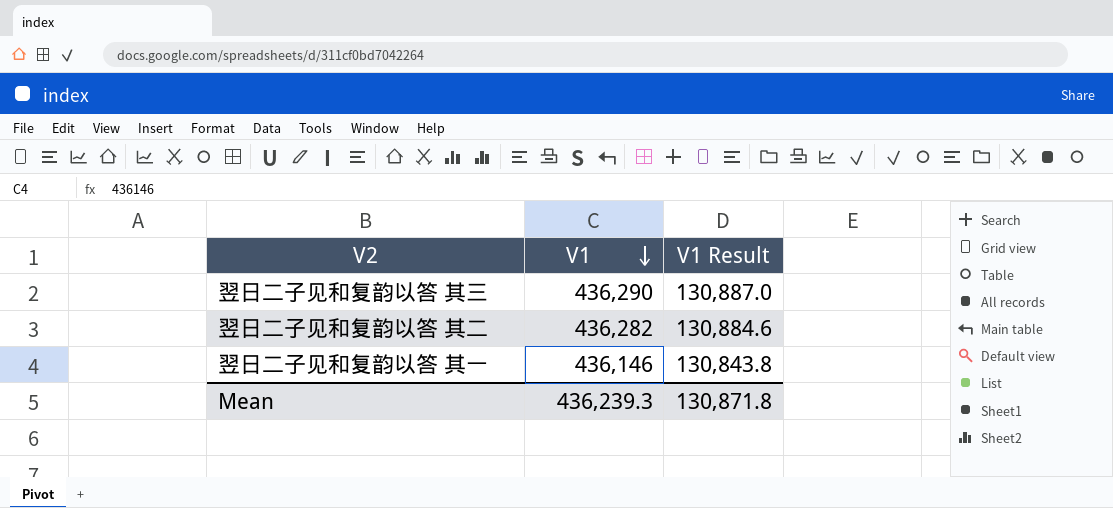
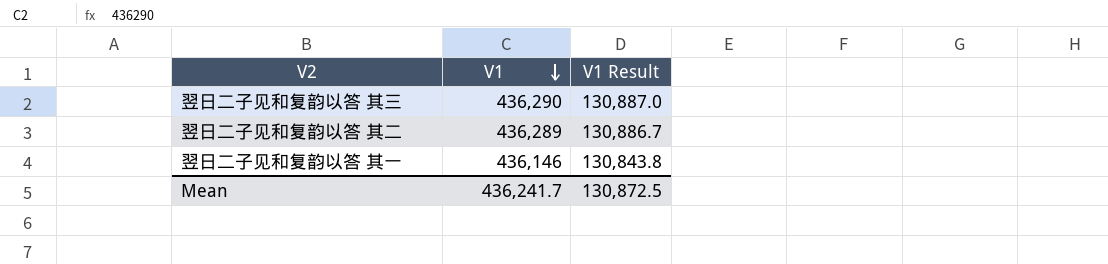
翌日二子见和复韵以答 其二 | V1: 436,282 -> 436,289
翌日二子见和复韵以答 其二 | V1 Result: 130,884.6 -> 130,886.7
Mean | V1: 436,239.3 -> 436,241.7
Mean | V1 Result: 130,871.8 -> 130,872.5

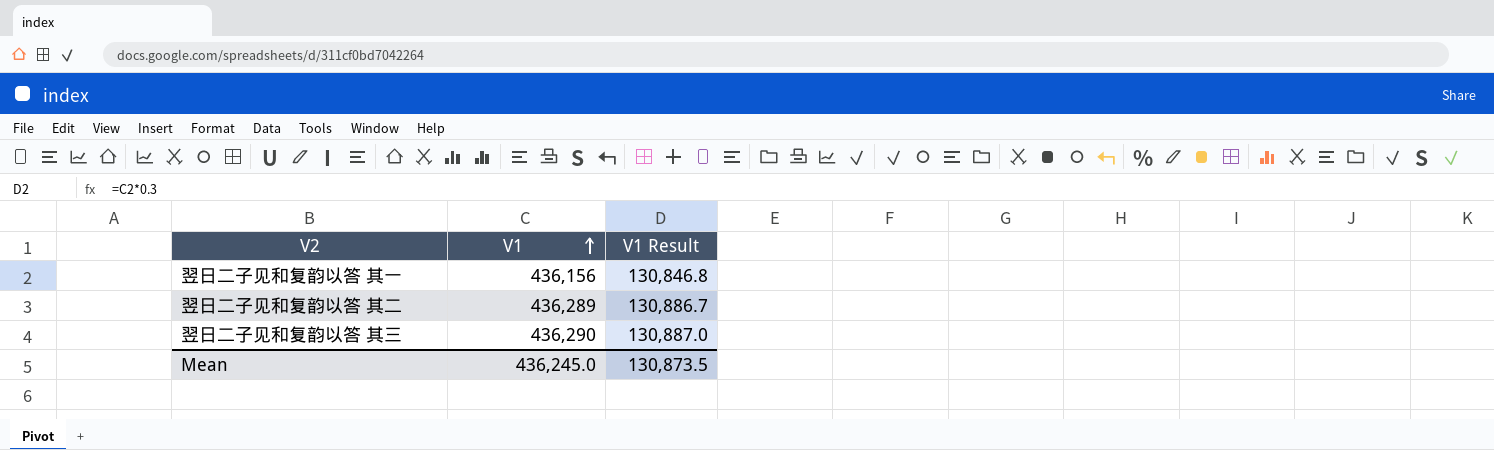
row order: V1 descending -> V1 ascending
翌日二子见和复韵以答 其一 | V1: 436,146 -> 436,156
翌日二子见和复韵以答 其一 | V1 Result: 130,843.8 -> 130,846.8
Mean | V1: 436,241.7 -> 436,245.0
Mean | V1 Result: 130,872.5 -> 130,873.5

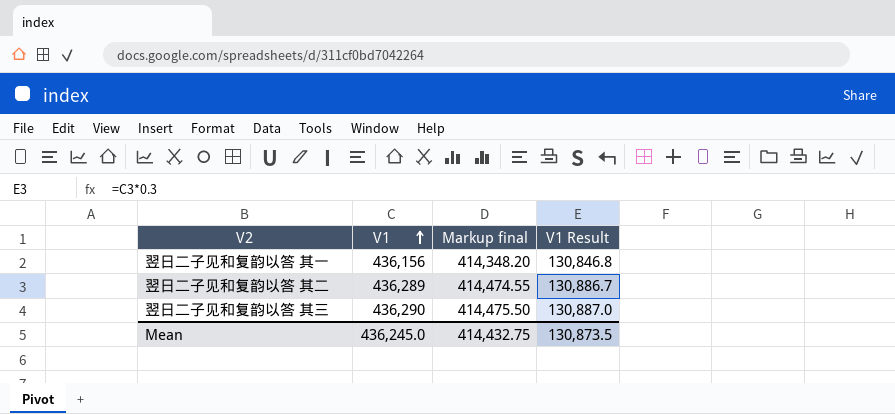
column Markup final | formula: none -> [V1] * 0.95

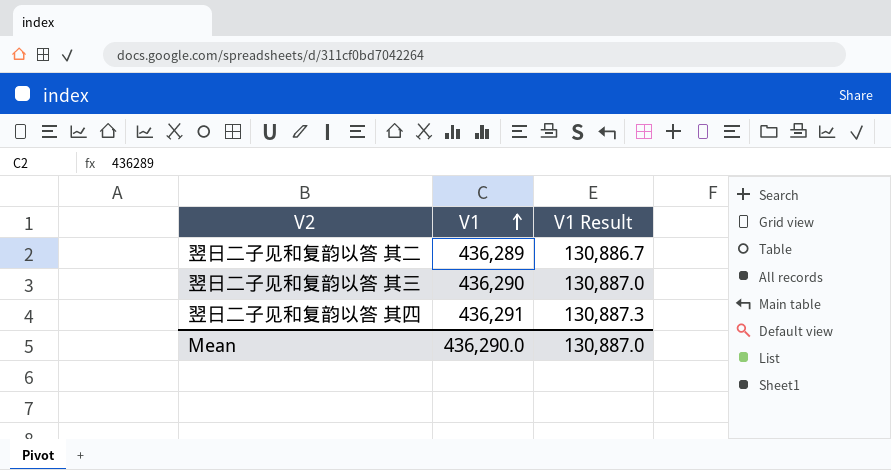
column Markup final | formula: [V1] * 0.95 -> none
row 翌日二子见和复韵以答 其一: 436,156 | 414,348.20 | 130,846.8 -> none
row 翌日二子见和复韵以答 其四: none -> 436,291 | 130,887.3
Mean | V1: 436,245.0 -> 436,290.0
Mean | V1 Result: 130,873.5 -> 130,887.0

